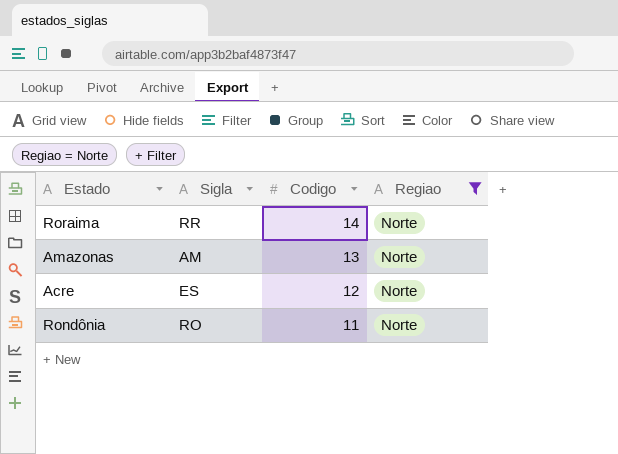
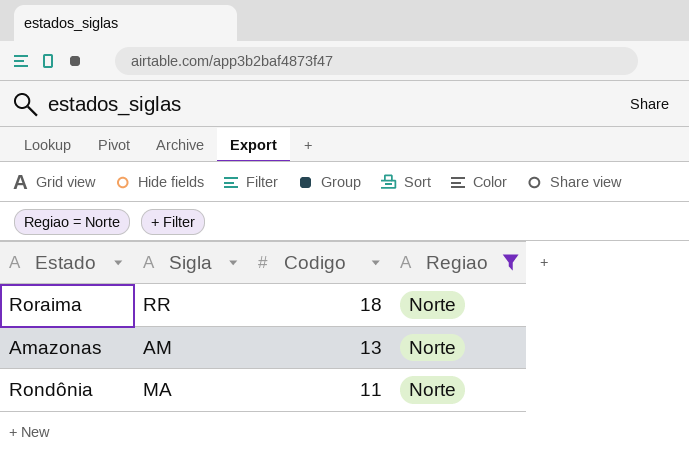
row Acre: ES | 12 | Norte -> none
Roraima | Codigo: 14 -> 18
Rondônia | Sigla: RO -> MA

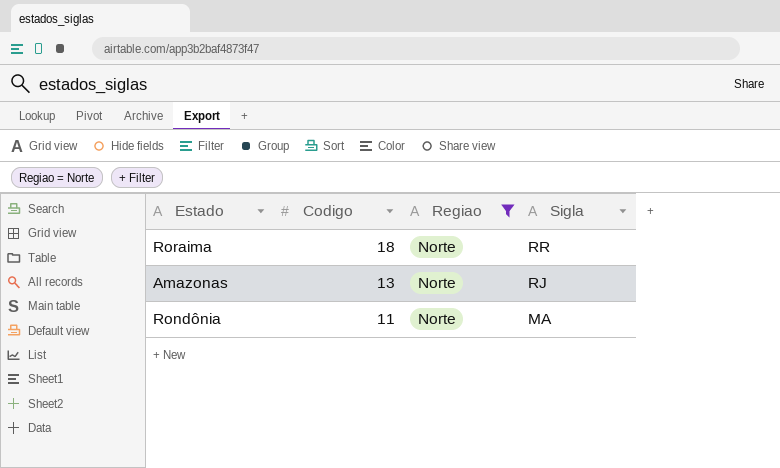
column Sigla | position: 2 -> 4
Amazonas | Sigla: AM -> RJ

